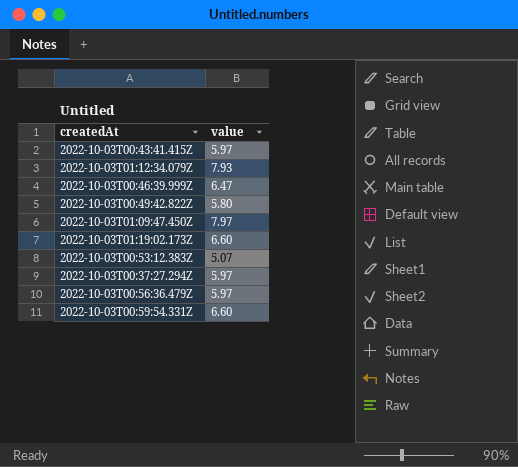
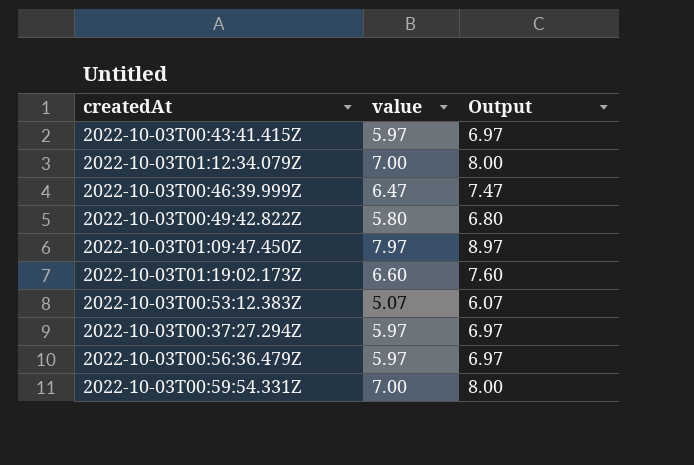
column Output | formula: none -> [value] + 1
2022-10-03T01:12:34.079Z | value: 7.93 -> 7.00
2022-10-03T00:59:54.331Z | value: 6.60 -> 7.00

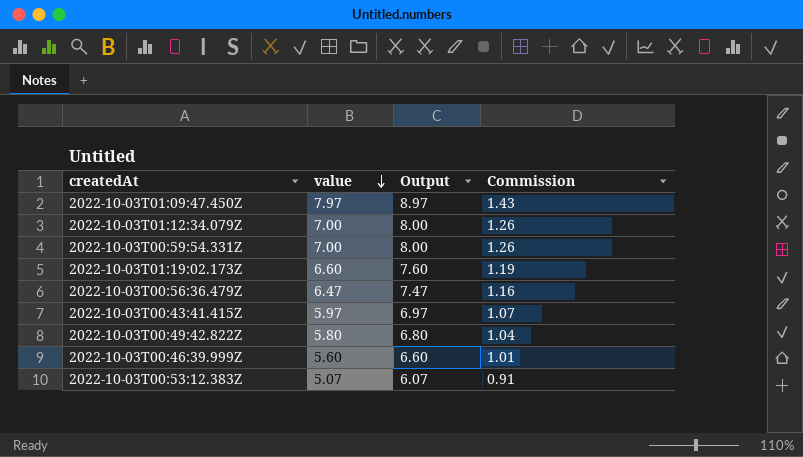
row order: none -> value descending
column Commission | formula: none -> [value] * 0.18
row 2022-10-03T00:37:27.294Z: 5.97 | 6.97 -> none
2022-10-03T00:56:36.479Z | value: 5.97 -> 6.47
2022-10-03T00:56:36.479Z | Output: 6.97 -> 7.47
2022-10-03T00:46:39.999Z | value: 6.47 -> 5.60
2022-10-03T00:46:39.999Z | Output: 7.47 -> 6.60

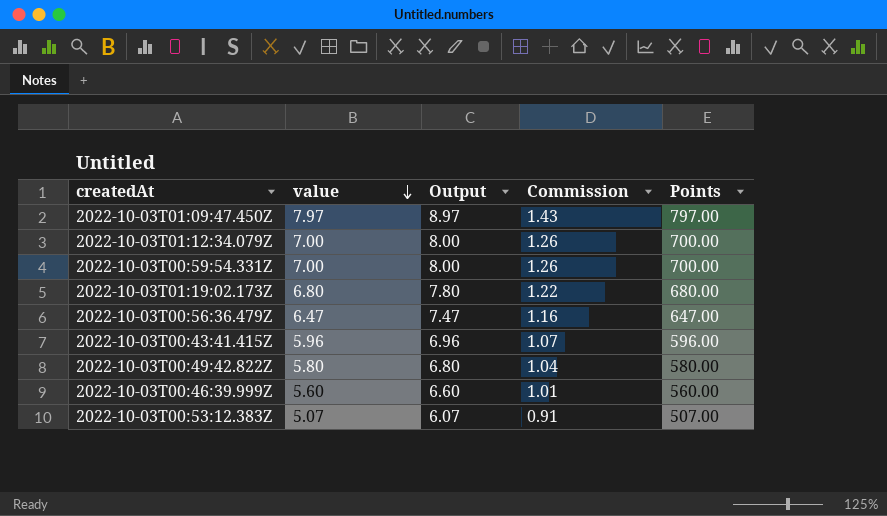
column Points | formula: none -> [value] * 100
2022-10-03T01:19:02.173Z | value: 6.60 -> 6.80
2022-10-03T01:19:02.173Z | Output: 7.60 -> 7.80
2022-10-03T01:19:02.173Z | Commission: 1.19 -> 1.22
2022-10-03T00:43:41.415Z | value: 5.97 -> 5.96
2022-10-03T00:43:41.415Z | Output: 6.97 -> 6.96

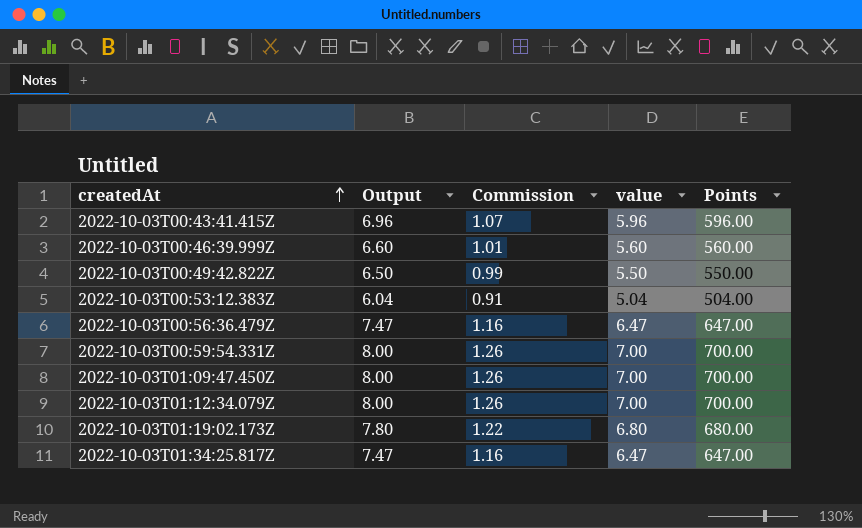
row order: value descending -> createdAt ascending
column value | position: 2 -> 4
2022-10-03T00:49:42.822Z | Output: 6.80 -> 6.50
2022-10-03T00:49:42.822Z | Commission: 1.04 -> 0.99
2022-10-03T00:49:42.822Z | value: 5.80 -> 5.50
2022-10-03T00:49:42.822Z | Points: 580.00 -> 550.00
2022-10-03T00:53:12.383Z | Output: 6.07 -> 6.04
2022-10-03T00:53:12.383Z | value: 5.07 -> 5.04
2022-10-03T00:53:12.383Z | Points: 507.00 -> 504.00
2022-10-03T01:09:47.450Z | Output: 8.97 -> 8.00
2022-10-03T01:09:47.450Z | Commission: 1.43 -> 1.26
2022-10-03T01:09:47.450Z | value: 7.97 -> 7.00
2022-10-03T01:09:47.450Z | Points: 797.00 -> 700.00
row 2022-10-03T01:34:25.817Z: none -> 7.47 | 1.16 | 6.47 | 647.00

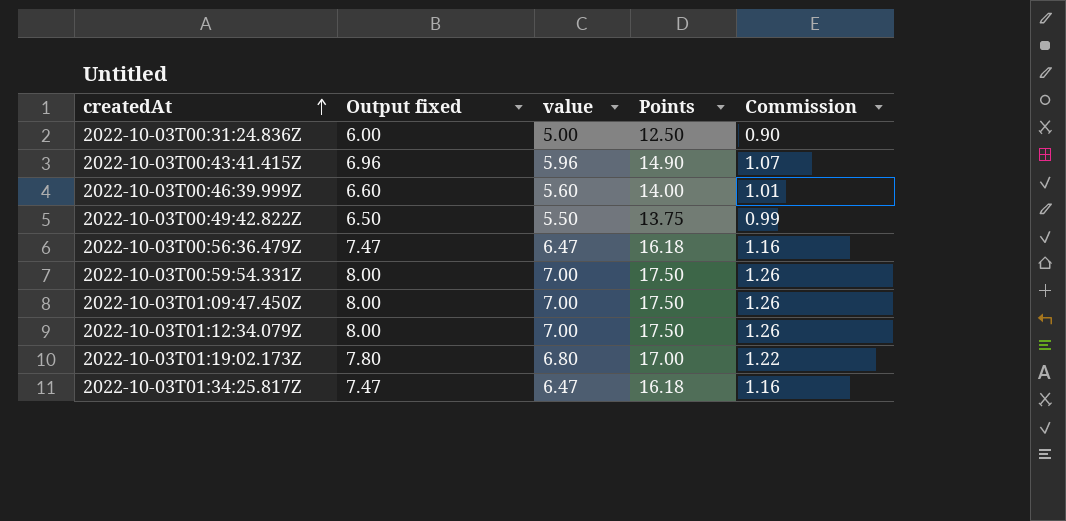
column name: Output -> Output fixed
column Points | formula: [value] * 100 -> [value] * 2.5
column Commission | position: 3 -> 5
row 2022-10-03T00:53:12.383Z: 6.04 | 0.91 | 5.04 | 504.00 -> none
row 2022-10-03T00:31:24.836Z: none -> 6.00 | 5.00 | 12.50 | 0.90

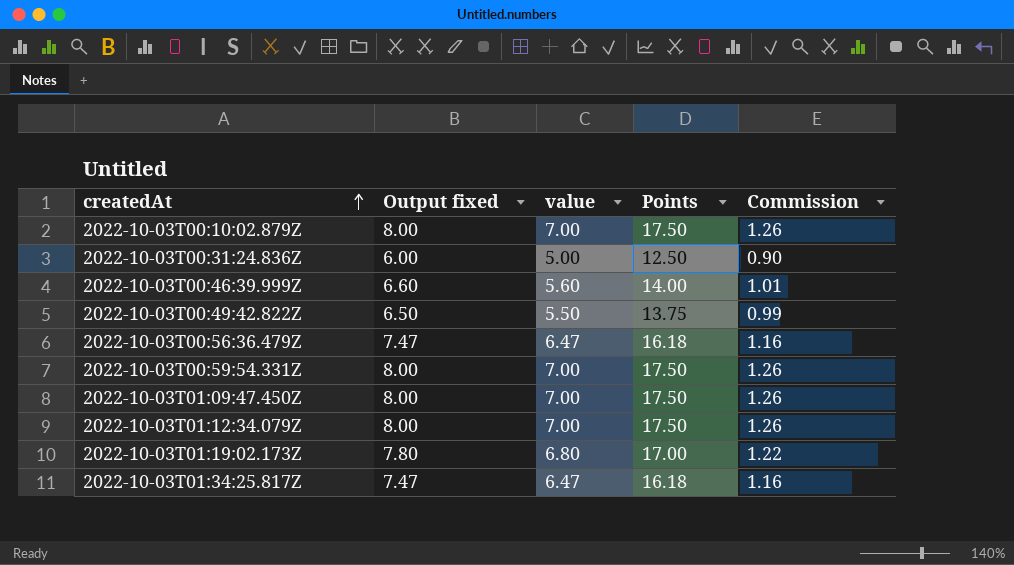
row 2022-10-03T00:43:41.415Z: 6.96 | 5.96 | 14.90 | 1.07 -> none
row 2022-10-03T00:10:02.879Z: none -> 8.00 | 7.00 | 17.50 | 1.26

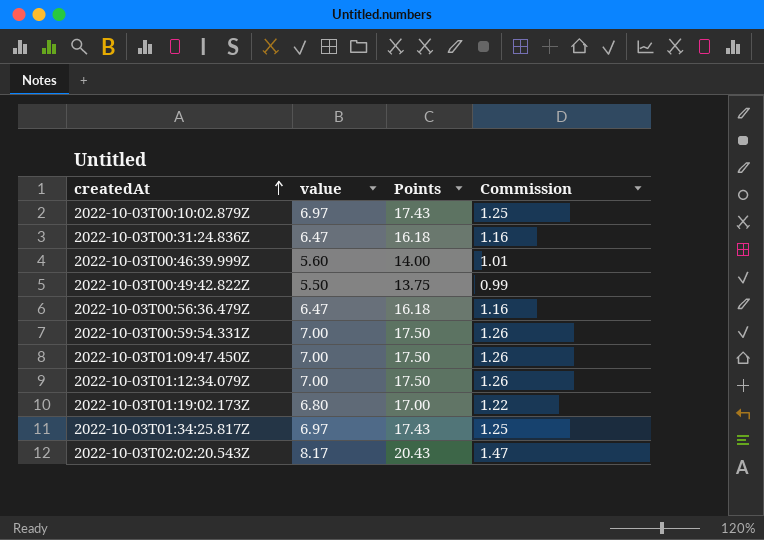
column Output fixed | formula: [value] + 1 -> none
2022-10-03T00:10:02.879Z | value: 7.00 -> 6.97
2022-10-03T00:10:02.879Z | Points: 17.50 -> 17.43
2022-10-03T00:10:02.879Z | Commission: 1.26 -> 1.25
2022-10-03T00:31:24.836Z | value: 5.00 -> 6.47
2022-10-03T00:31:24.836Z | Points: 12.50 -> 16.18
2022-10-03T00:31:24.836Z | Commission: 0.90 -> 1.16
2022-10-03T01:34:25.817Z | value: 6.47 -> 6.97
2022-10-03T01:34:25.817Z | Points: 16.18 -> 17.43
2022-10-03T01:34:25.817Z | Commission: 1.16 -> 1.25
row 2022-10-03T02:02:20.543Z: none -> 8.17 | 20.43 | 1.47

